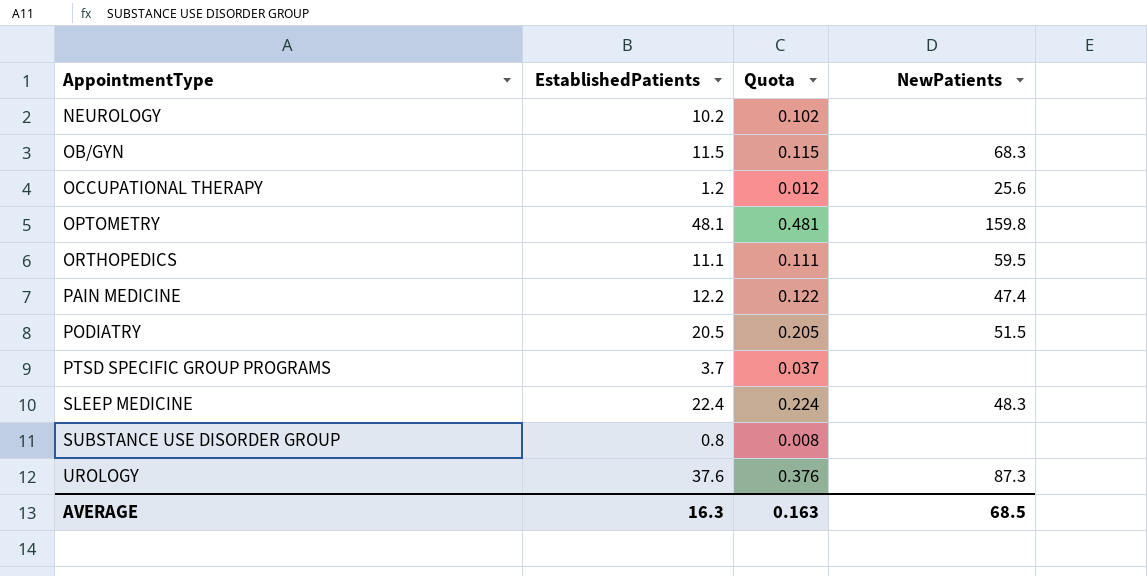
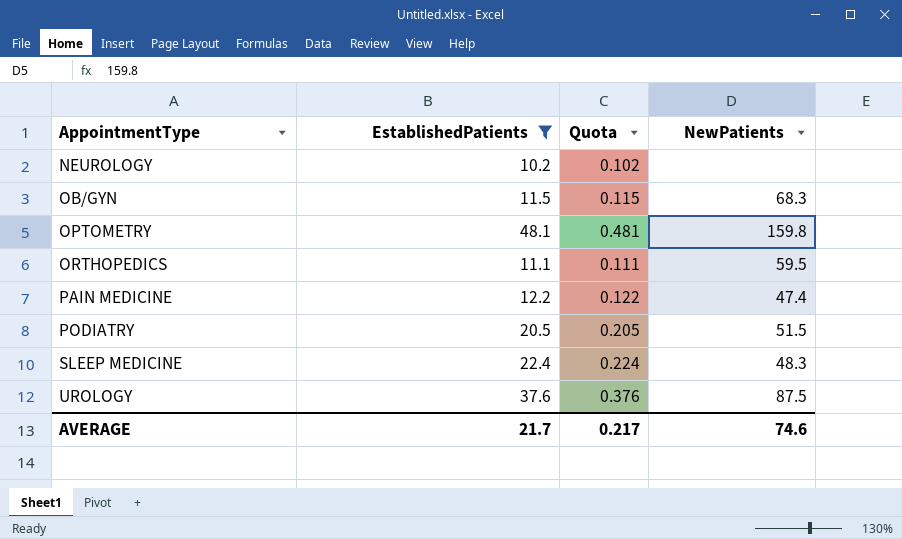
filter: none -> EstablishedPatients >= 10.2
UROLOGY | NewPatients: 87.3 -> 87.5
AVERAGE | EstablishedPatients: 16.3 -> 21.7
AVERAGE | Quota: 0.163 -> 0.217
AVERAGE | NewPatients: 68.5 -> 74.6

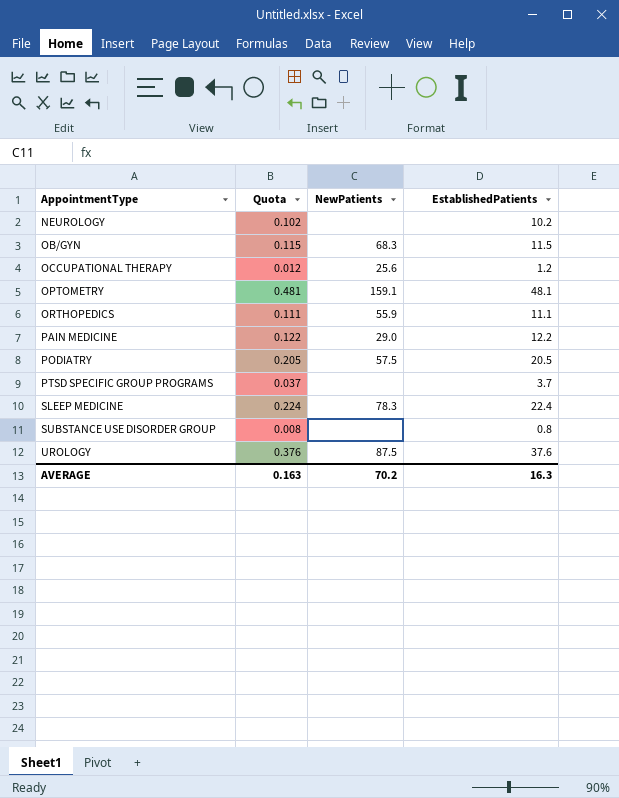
filter: EstablishedPatients >= 10.2 -> none
column EstablishedPatients | position: 2 -> 4
OPTOMETRY | NewPatients: 159.8 -> 159.1
ORTHOPEDICS | NewPatients: 59.5 -> 55.9
PAIN MEDICINE | NewPatients: 47.4 -> 29.0
PODIATRY | NewPatients: 51.5 -> 57.5
SLEEP MEDICINE | NewPatients: 48.3 -> 78.3
AVERAGE | Quota: 0.217 -> 0.163
AVERAGE | NewPatients: 74.6 -> 70.2
AVERAGE | EstablishedPatients: 21.7 -> 16.3

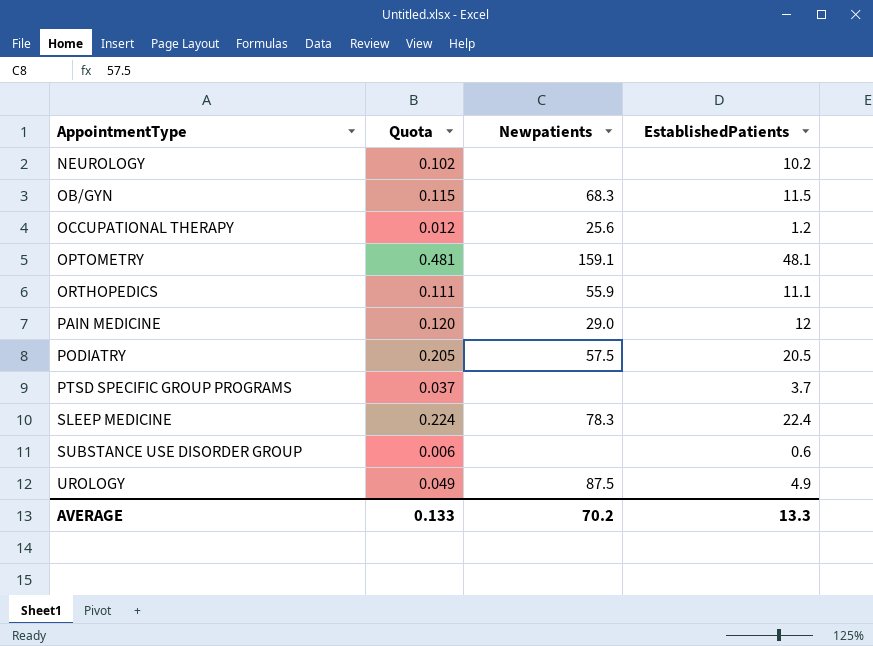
column name: NewPatients -> Newpatients
PAIN MEDICINE | Quota: 0.122 -> 0.120
PAIN MEDICINE | EstablishedPatients: 12.2 -> 12
SUBSTANCE USE DISORDER GROUP | Quota: 0.008 -> 0.006
SUBSTANCE USE DISORDER GROUP | EstablishedPatients: 0.8 -> 0.6
UROLOGY | Quota: 0.376 -> 0.049
UROLOGY | EstablishedPatients: 37.6 -> 4.9
AVERAGE | Quota: 0.163 -> 0.133
AVERAGE | EstablishedPatients: 16.3 -> 13.3

